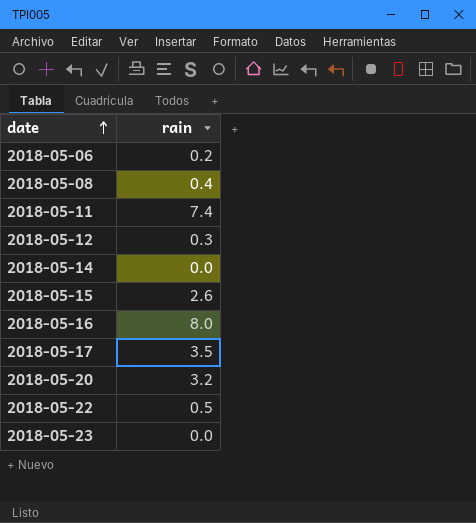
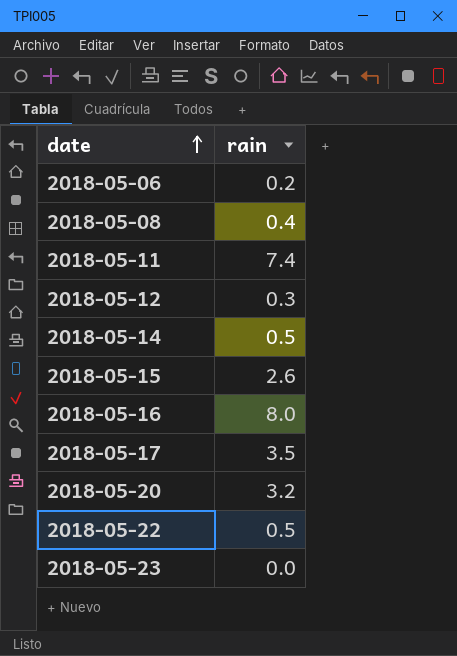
2018-05-14 | rain: 0.0 -> 0.5

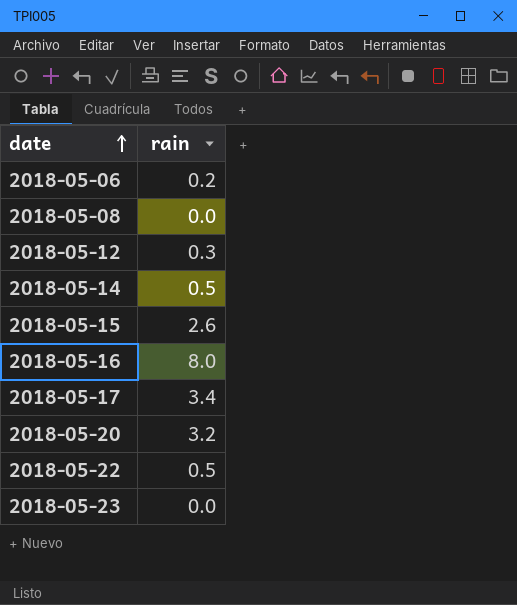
row 2018-05-11: 7.4 -> none
2018-05-08 | rain: 0.4 -> 0.0
2018-05-17 | rain: 3.5 -> 3.4

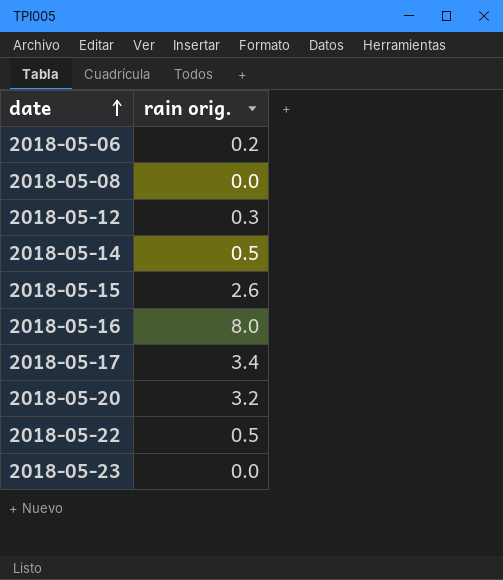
column name: rain -> rain orig.

